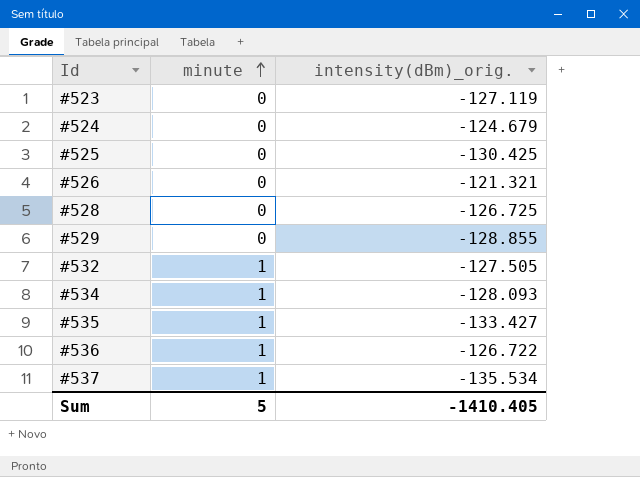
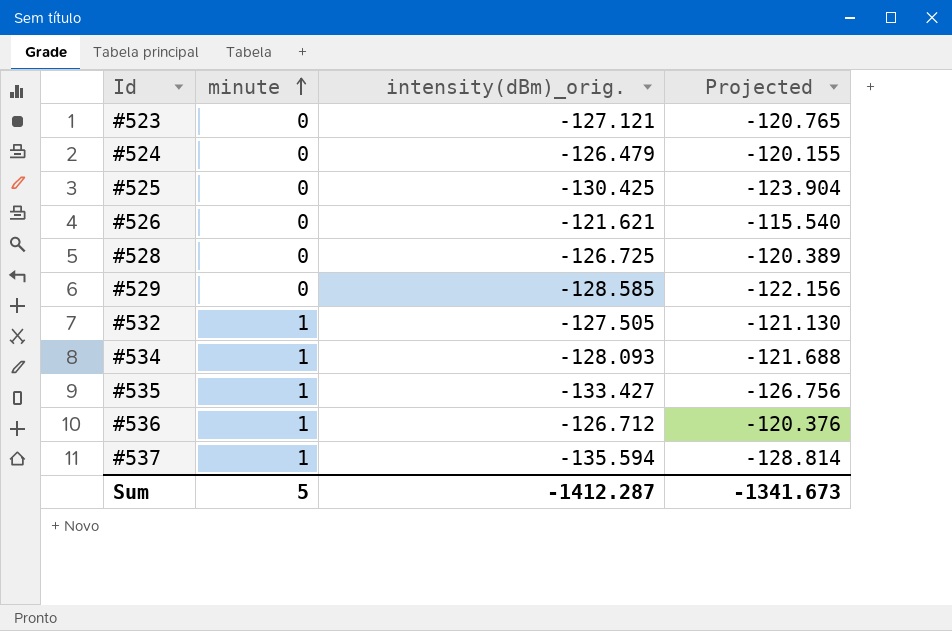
column Projected | formula: none -> [intensity(dBm)_orig.] * 0.95
#523 | intensity(dBm)_orig.: -127.119 -> -127.121
#524 | intensity(dBm)_orig.: -124.679 -> -126.479
#526 | intensity(dBm)_orig.: -121.321 -> -121.621
#529 | intensity(dBm)_orig.: -128.855 -> -128.585
#536 | intensity(dBm)_orig.: -126.722 -> -126.712
#537 | intensity(dBm)_orig.: -135.534 -> -135.594
Sum | intensity(dBm)_orig.: -1410.405 -> -1412.287

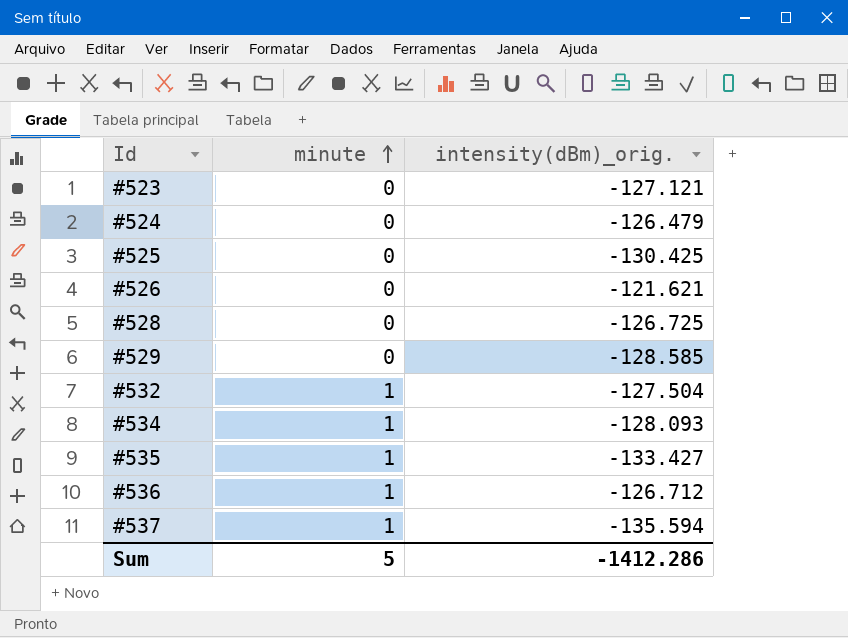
column Projected | formula: [intensity(dBm)_orig.] * 0.95 -> none
#532 | intensity(dBm)_orig.: -127.505 -> -127.504
Sum | intensity(dBm)_orig.: -1412.287 -> -1412.286

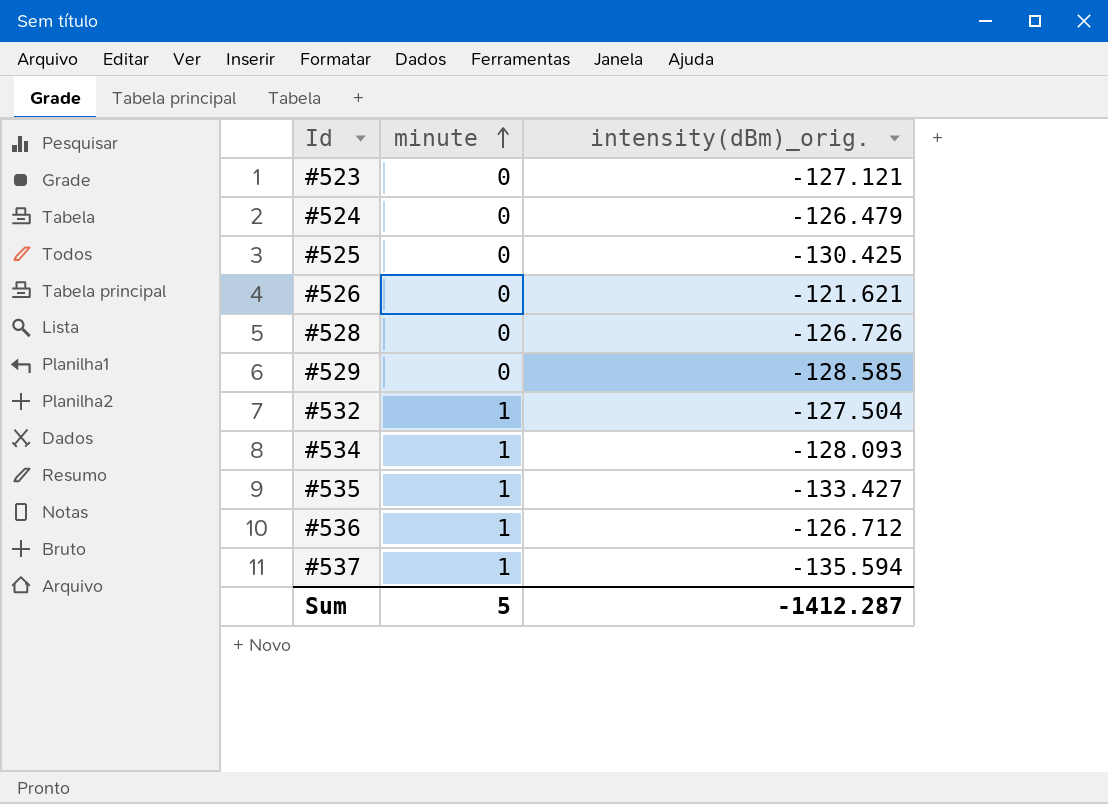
#528 | intensity(dBm)_orig.: -126.725 -> -126.726
Sum | intensity(dBm)_orig.: -1412.286 -> -1412.287

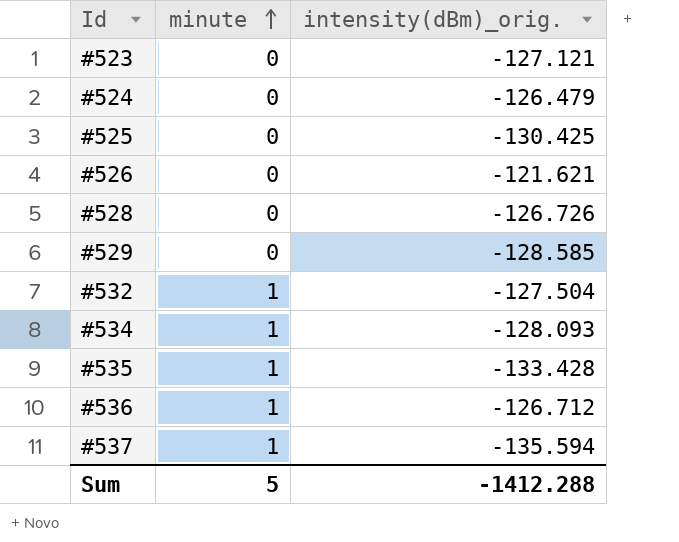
#535 | intensity(dBm)_orig.: -133.427 -> -133.428
Sum | intensity(dBm)_orig.: -1412.287 -> -1412.288

